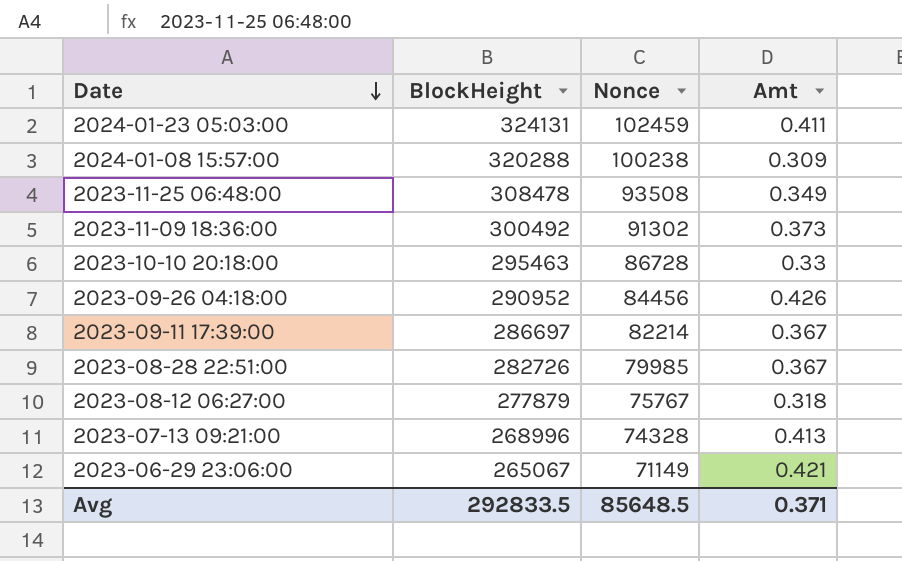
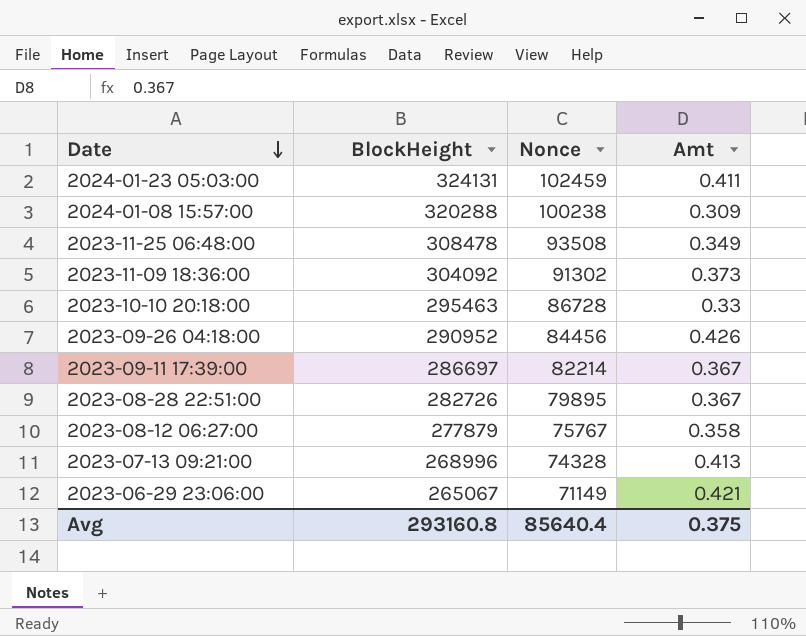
2023-11-09 18:36:00 | BlockHeight: 300492 -> 304092
2023-08-28 22:51:00 | Nonce: 79985 -> 79895
2023-08-12 06:27:00 | Amt: 0.318 -> 0.358
Avg | BlockHeight: 292833.5 -> 293160.8
Avg | Nonce: 85648.5 -> 85640.4
Avg | Amt: 0.371 -> 0.375

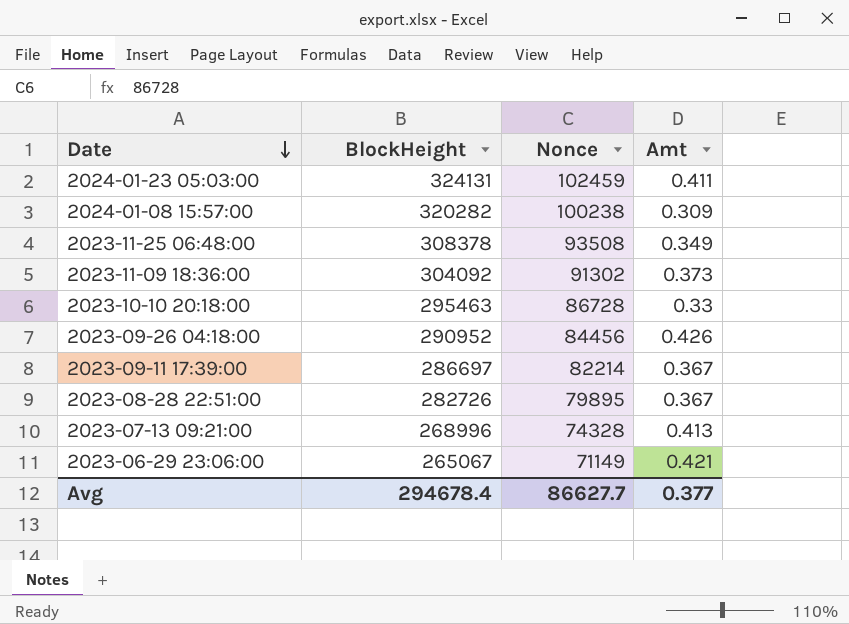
row 2023-08-12 06:27:00: 277879 | 75767 | 0.358 -> none
2024-01-08 15:57:00 | BlockHeight: 320288 -> 320282
2023-11-25 06:48:00 | BlockHeight: 308478 -> 308378
Avg | BlockHeight: 293160.8 -> 294678.4
Avg | Nonce: 85640.4 -> 86627.7
Avg | Amt: 0.375 -> 0.377

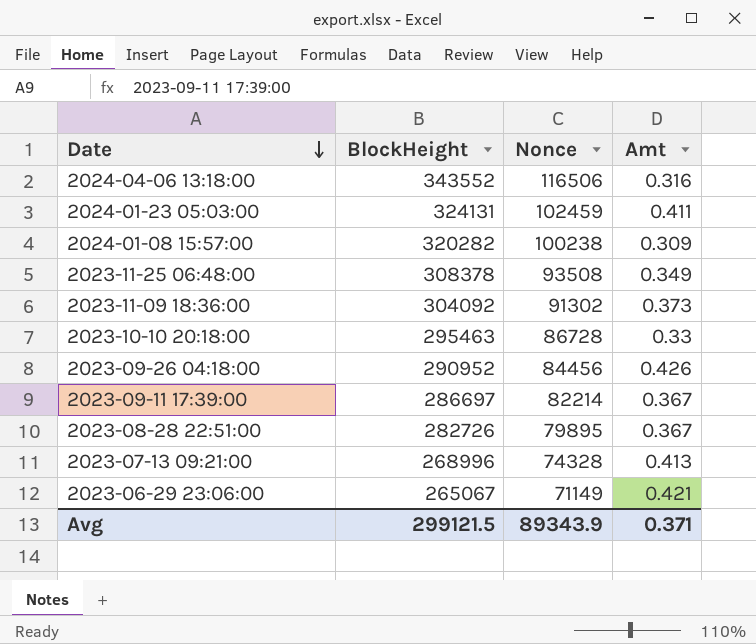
row 2024-04-06 13:18:00: none -> 343552 | 116506 | 0.316
Avg | BlockHeight: 294678.4 -> 299121.5
Avg | Nonce: 86627.7 -> 89343.9
Avg | Amt: 0.377 -> 0.371

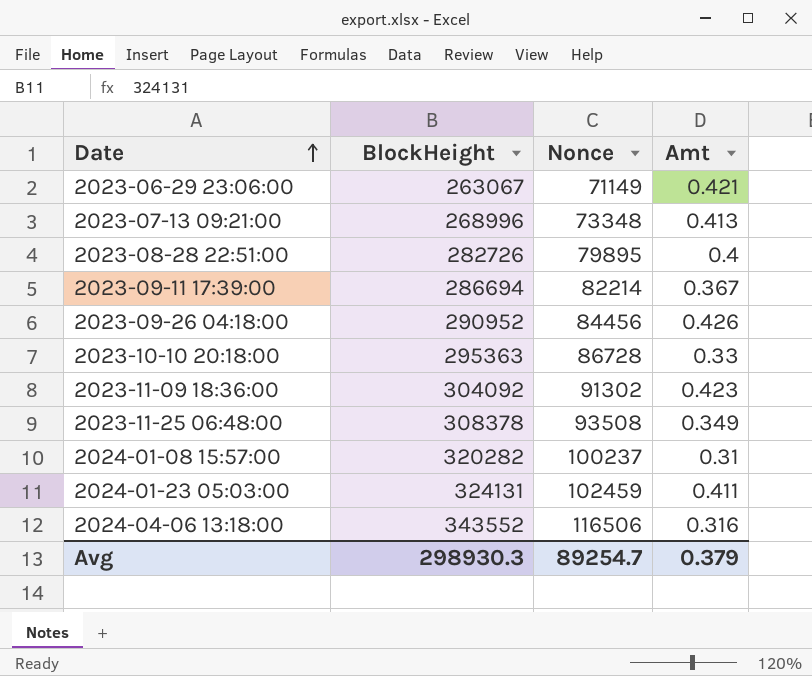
row order: Date descending -> Date ascending
2023-06-29 23:06:00 | BlockHeight: 265067 -> 263067
2023-07-13 09:21:00 | Nonce: 74328 -> 73348
2023-08-28 22:51:00 | Amt: 0.367 -> 0.4
2023-09-11 17:39:00 | BlockHeight: 286697 -> 286694
2023-10-10 20:18:00 | BlockHeight: 295463 -> 295363
2023-11-09 18:36:00 | Amt: 0.373 -> 0.423
2024-01-08 15:57:00 | Nonce: 100238 -> 100237
2024-01-08 15:57:00 | Amt: 0.309 -> 0.31
Avg | BlockHeight: 299121.5 -> 298930.3
Avg | Nonce: 89343.9 -> 89254.7
Avg | Amt: 0.371 -> 0.379

